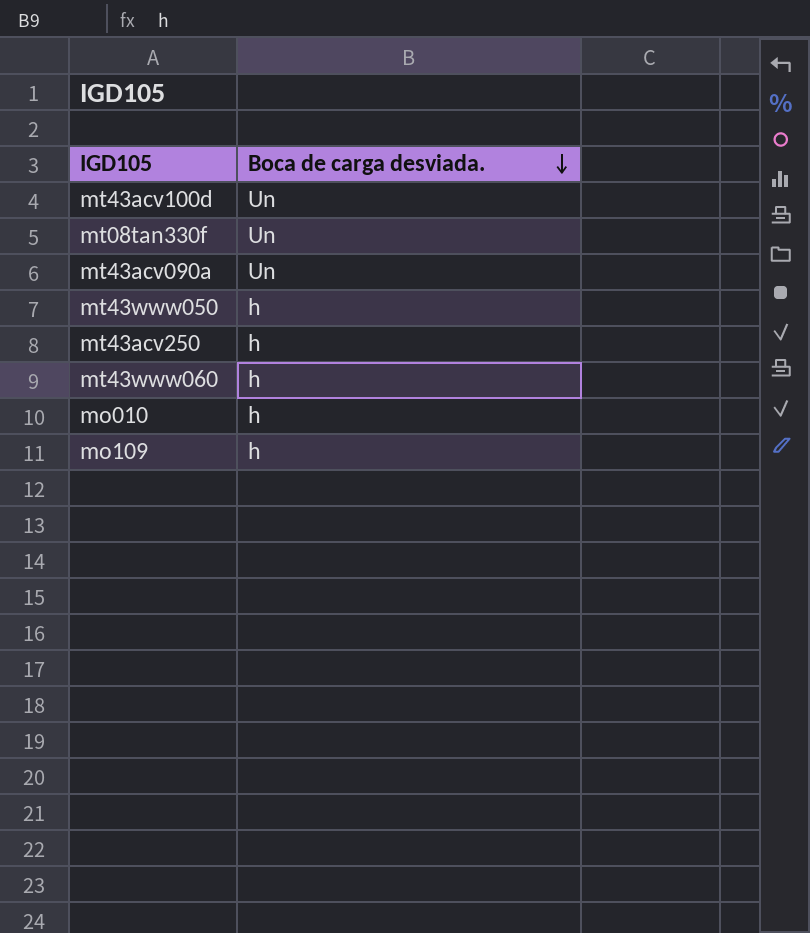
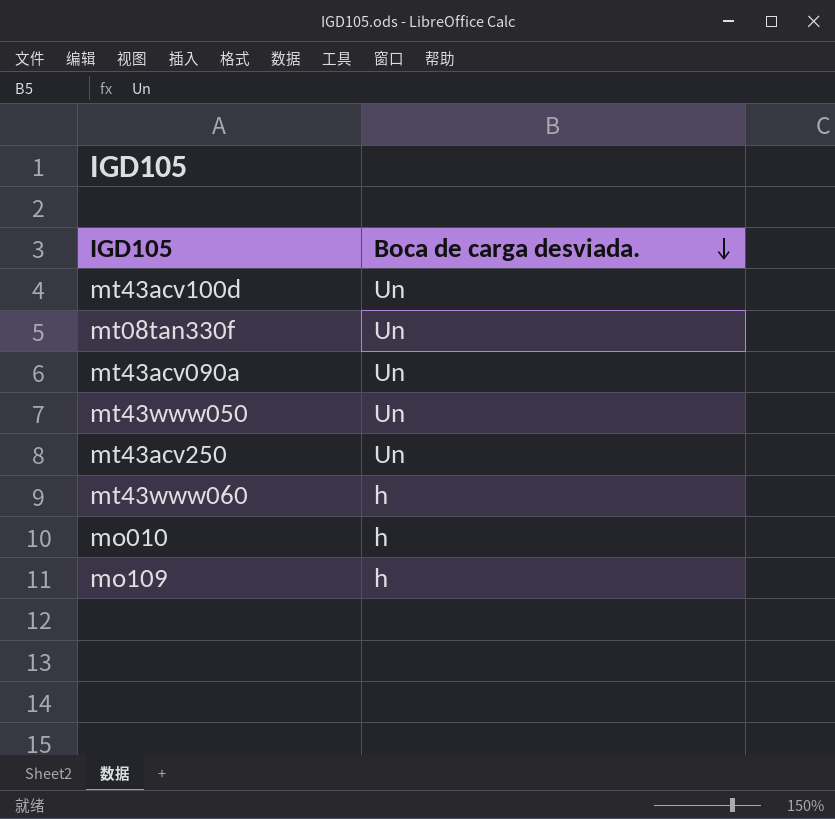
mt43www050 | Boca de carga desviada.: h -> Un
mt43acv250 | Boca de carga desviada.: h -> Un

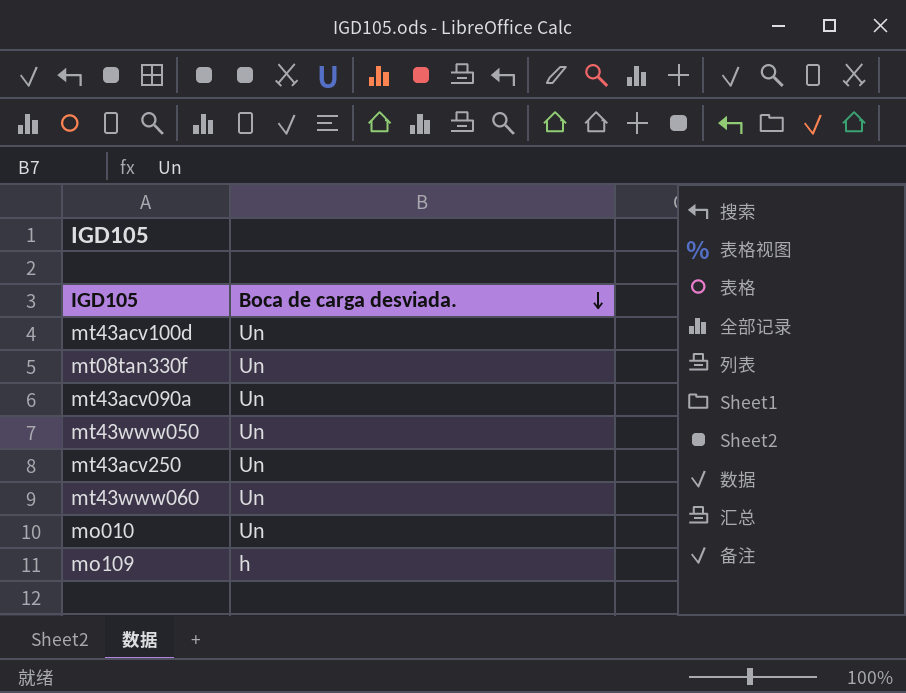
mt43www060 | Boca de carga desviada.: h -> Un
mo010 | Boca de carga desviada.: h -> Un

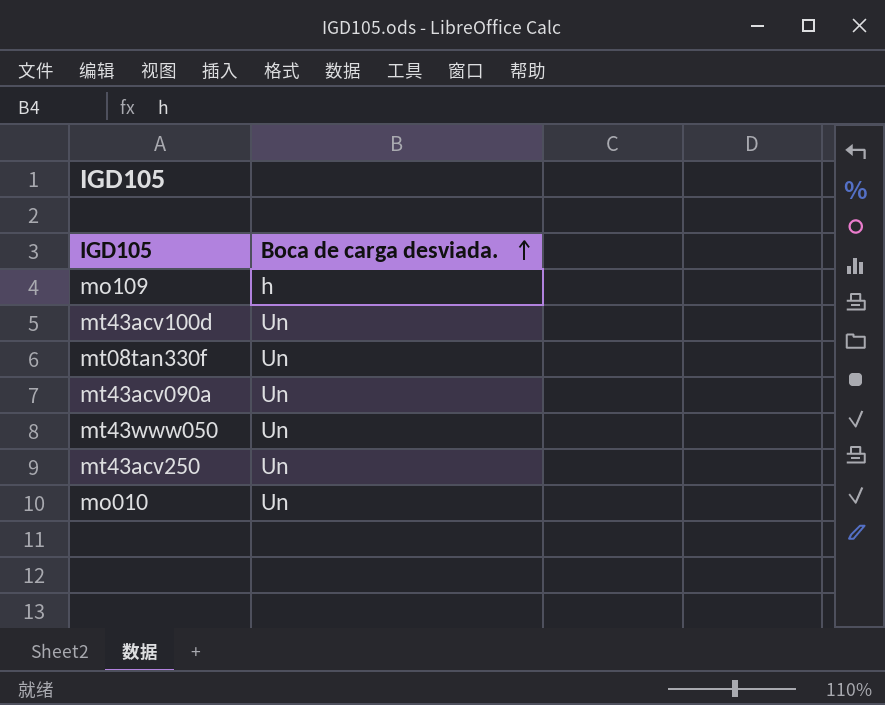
row order: Boca de carga desviada. descending -> Boca de carga desviada. ascending
row mt43www060: Un -> none

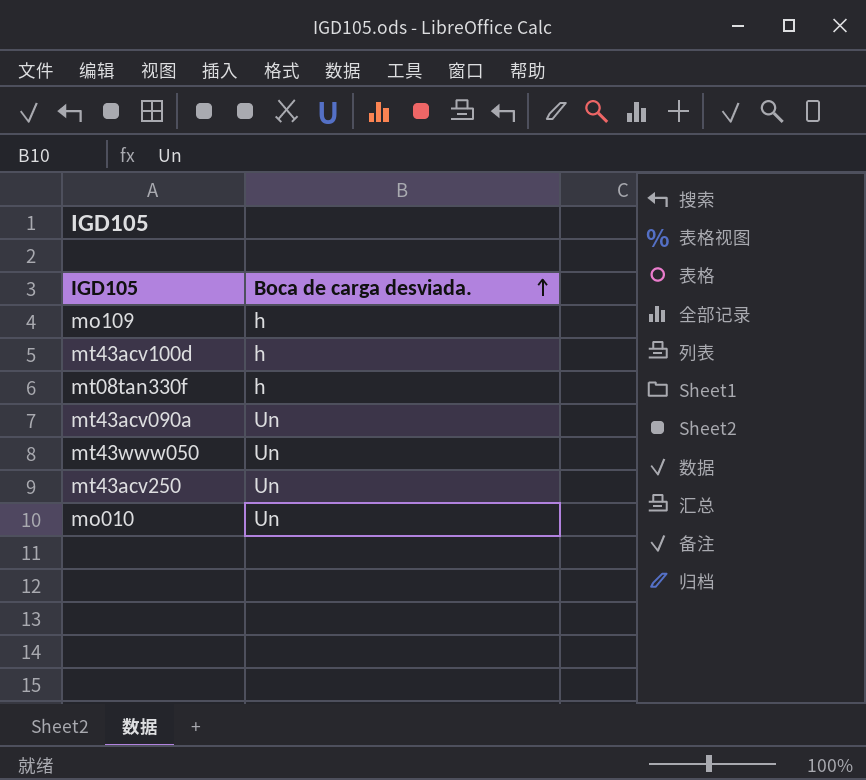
mt43acv100d | Boca de carga desviada.: Un -> h
mt08tan330f | Boca de carga desviada.: Un -> h

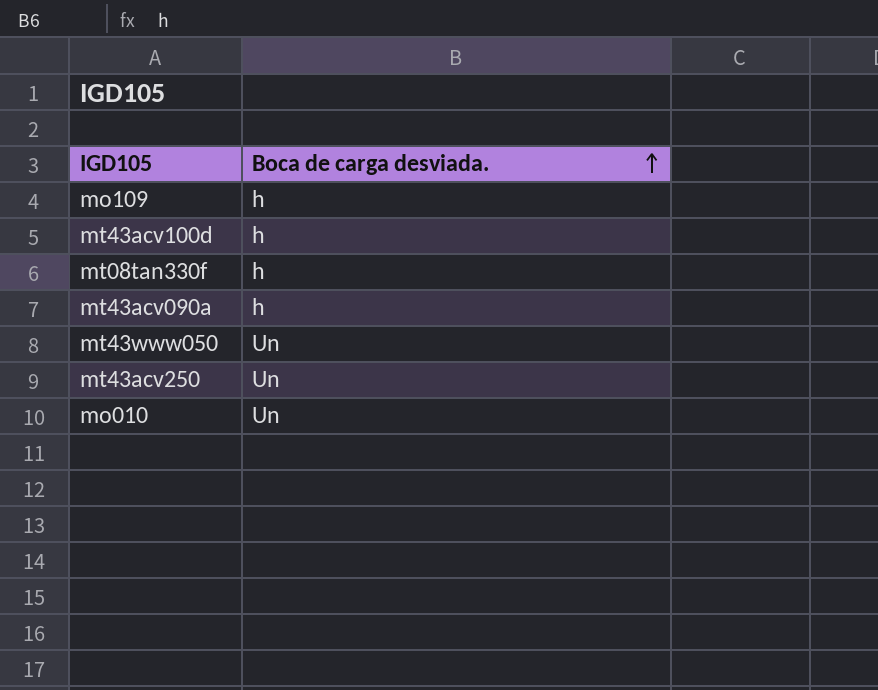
mt43acv090a | Boca de carga desviada.: Un -> h

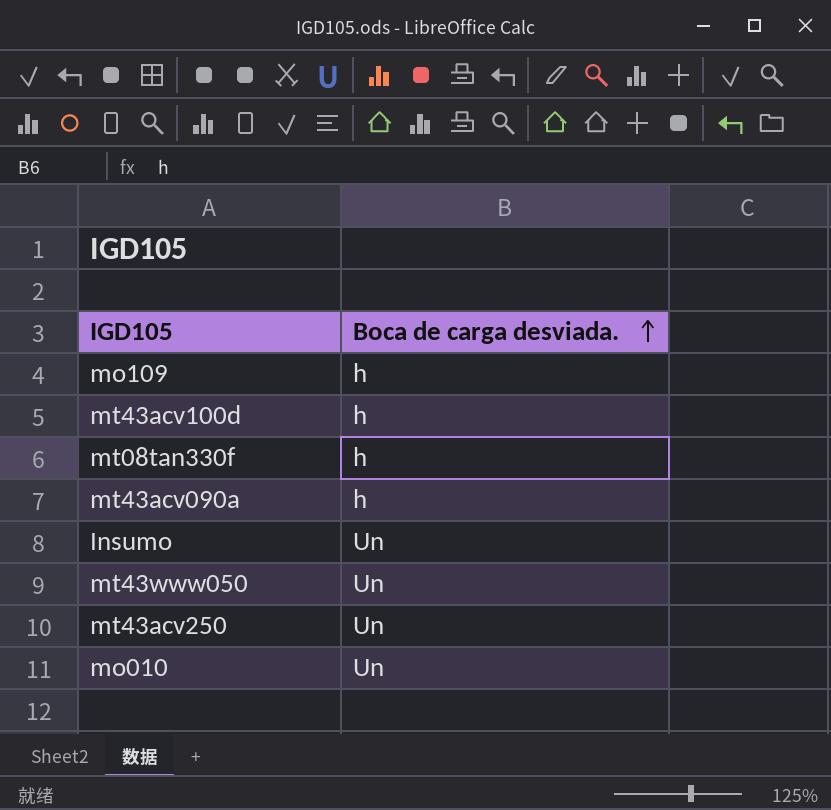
row Insumo: none -> Un

